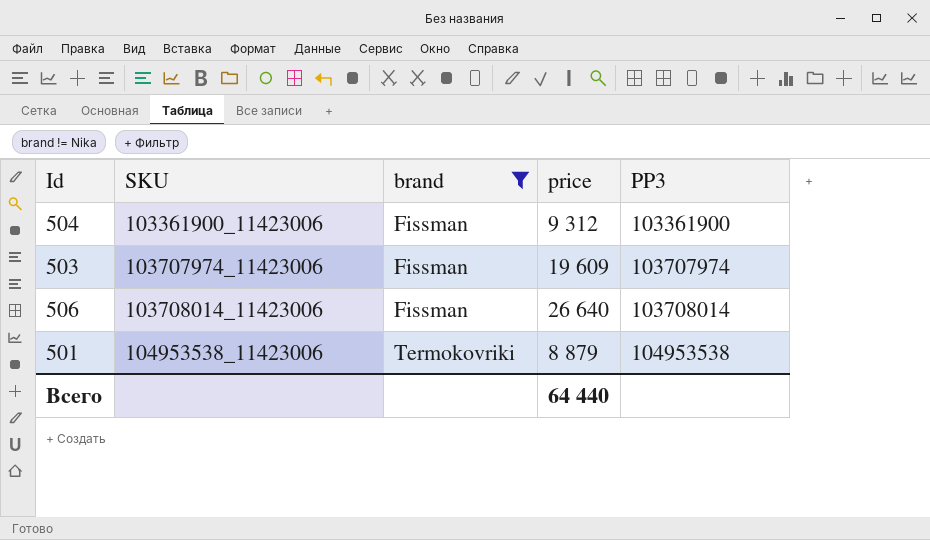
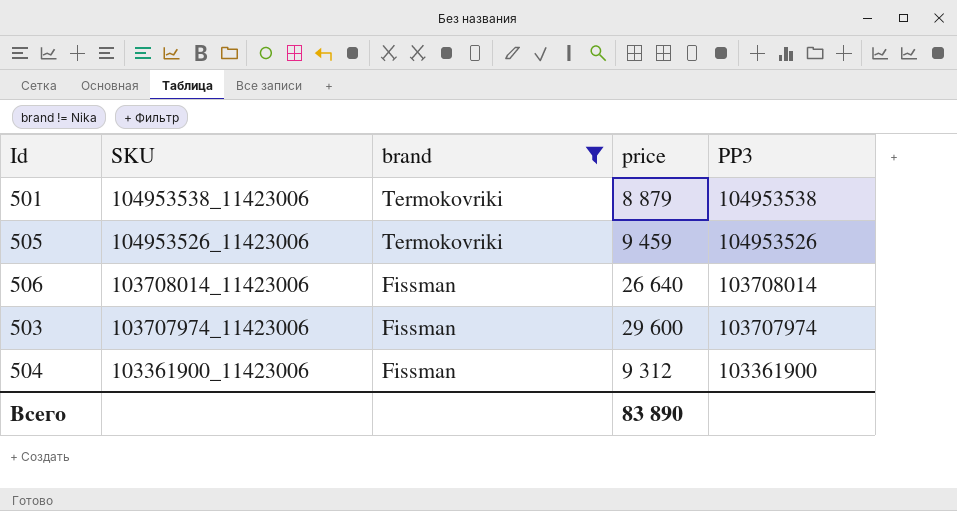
row order: SKU ascending -> SKU descending
row 505: none -> 104953526_11423006 | Termokovriki | 9 459 | 104953526
503 | price: 19 609 -> 29 600
Всего | price: 64 440 -> 83 890

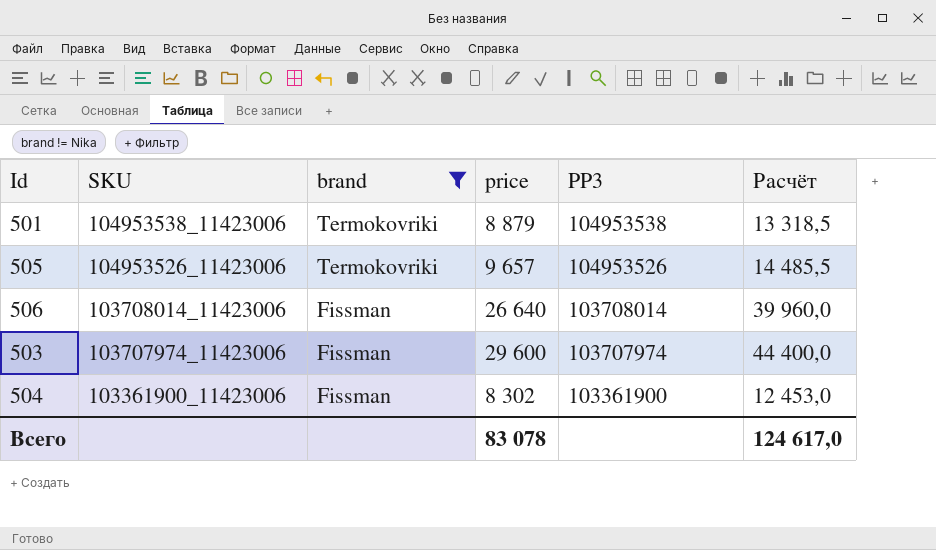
column Расчёт | formula: none -> [price] * 1,5
505 | price: 9 459 -> 9 657
504 | price: 9 312 -> 8 302
Всего | price: 83 890 -> 83 078

